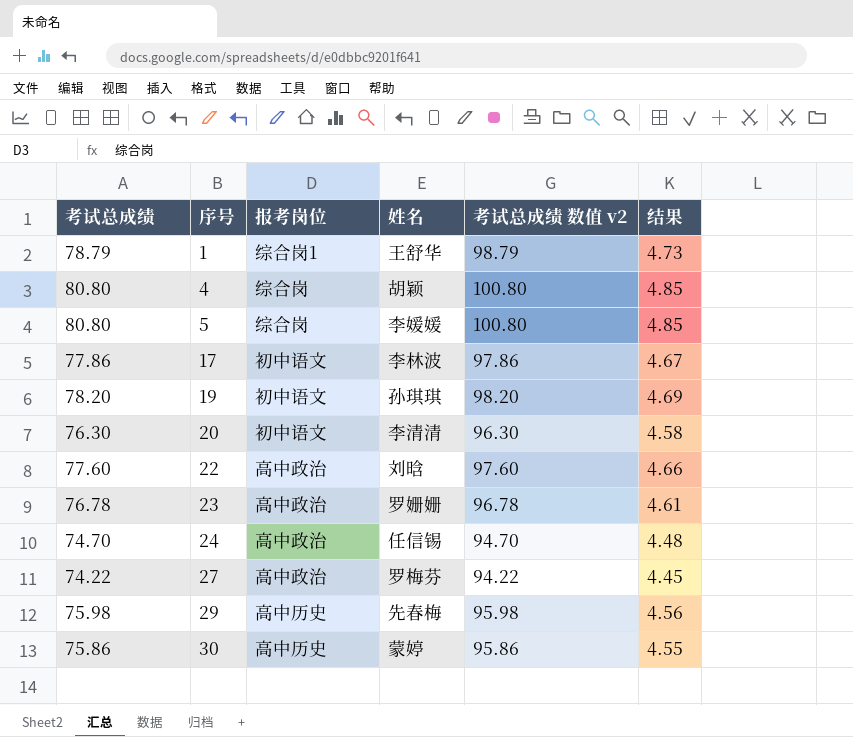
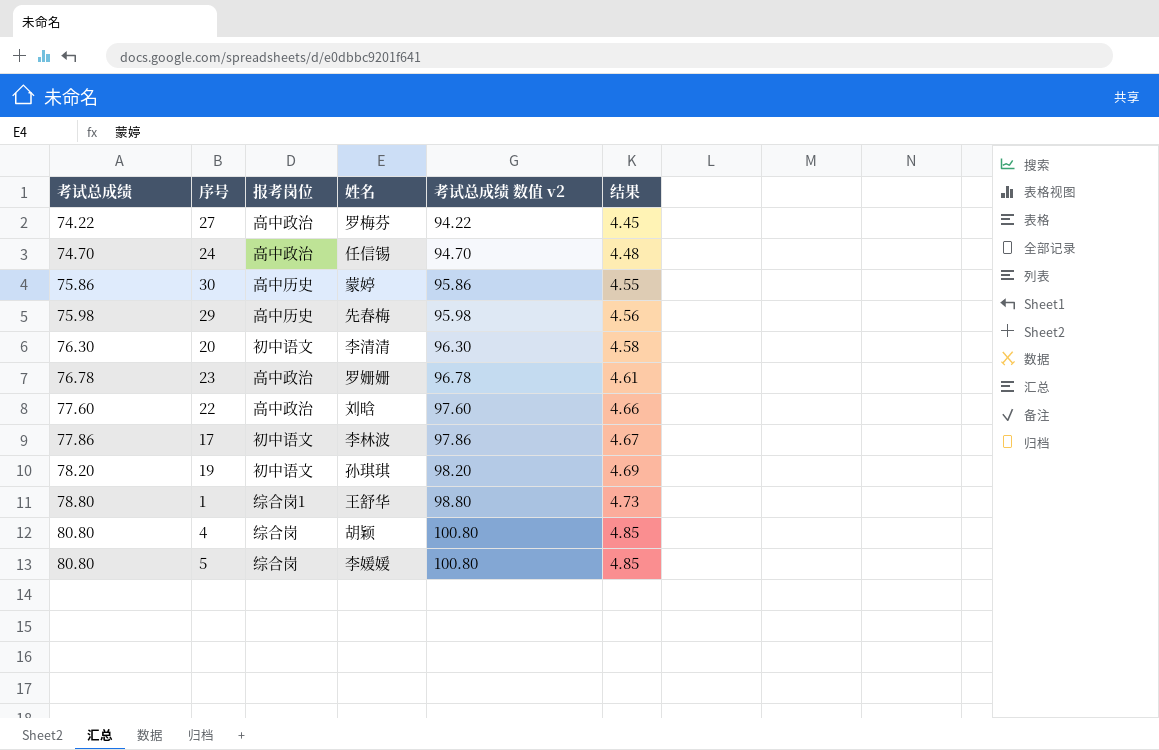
row order: 序号 ascending -> 考试总成绩 ascending
1 | 考试总成绩: 78.79 -> 78.80
1 | 考试总成绩 数值 v2: 98.79 -> 98.80

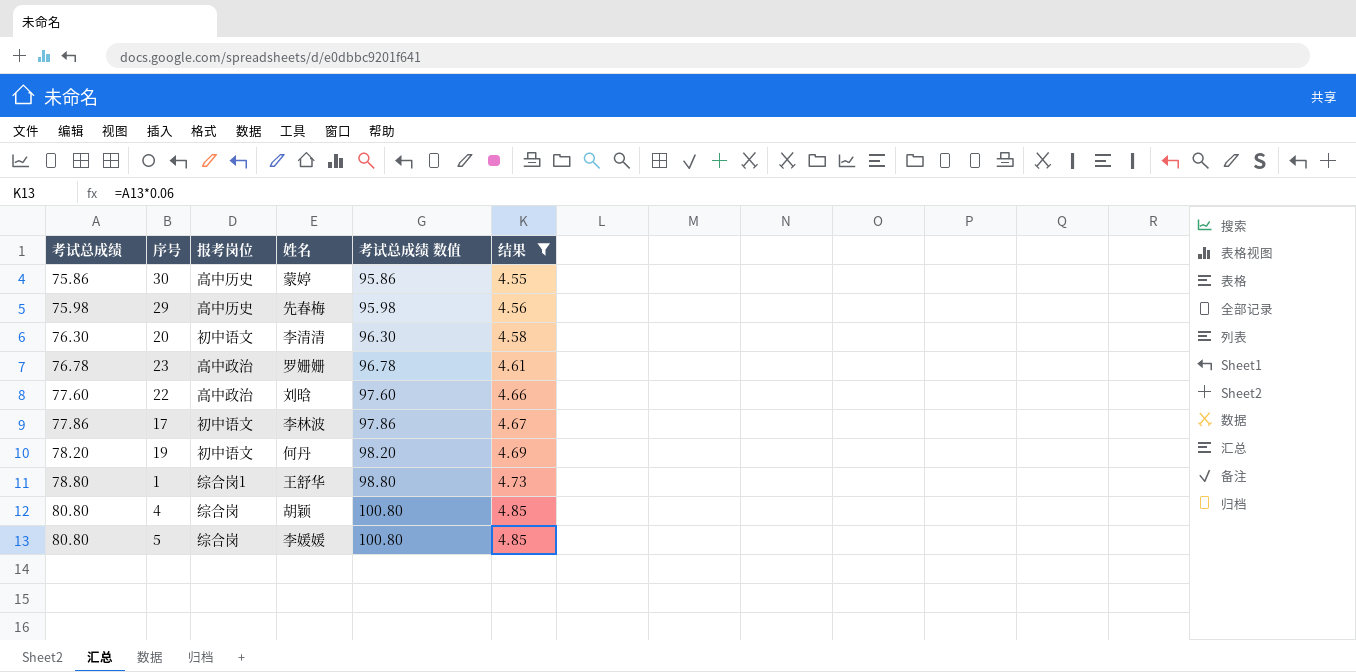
filter: none -> 结果 >= 4.55
column name: 考试总成绩 数值 v2 -> 考试总成绩 数值
19 | 姓名: 孙琪琪 -> 何丹

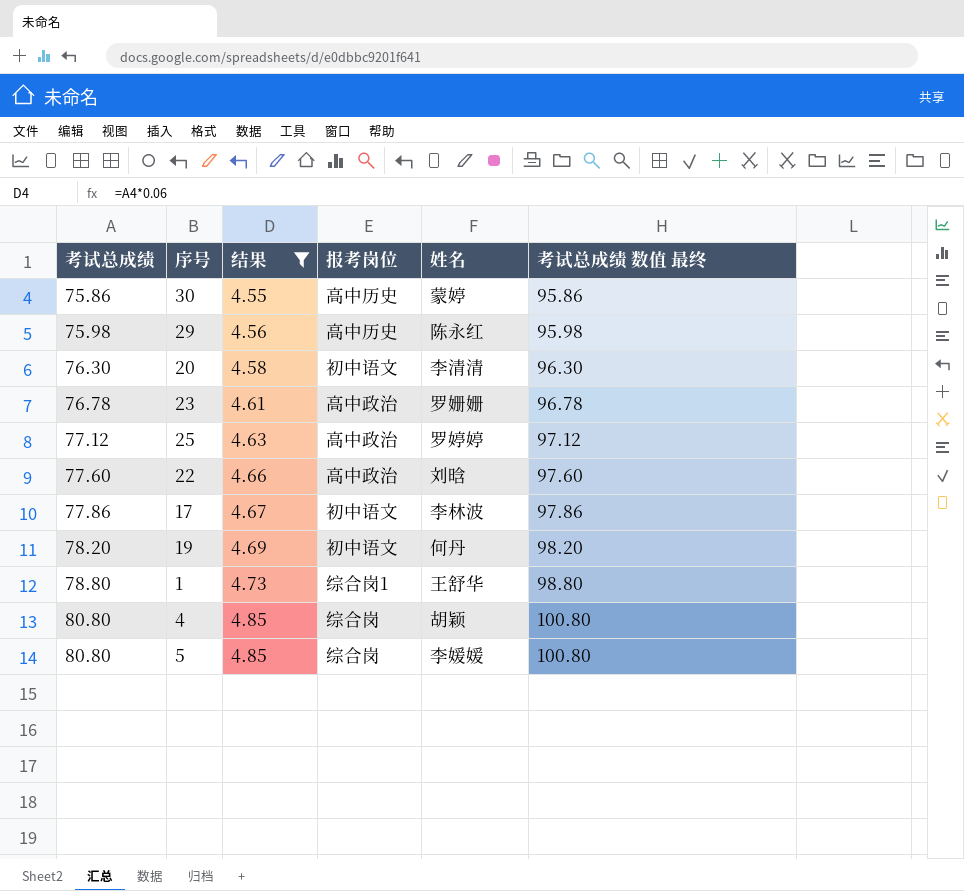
column 结果 | position: 6 -> 3
column name: 考试总成绩 数值 -> 考试总成绩 数值 最终
29 | 姓名: 先春梅 -> 陈永红
row 25: none -> 77.12 | 4.63 | 高中政治 | 罗婷婷 | 97.12

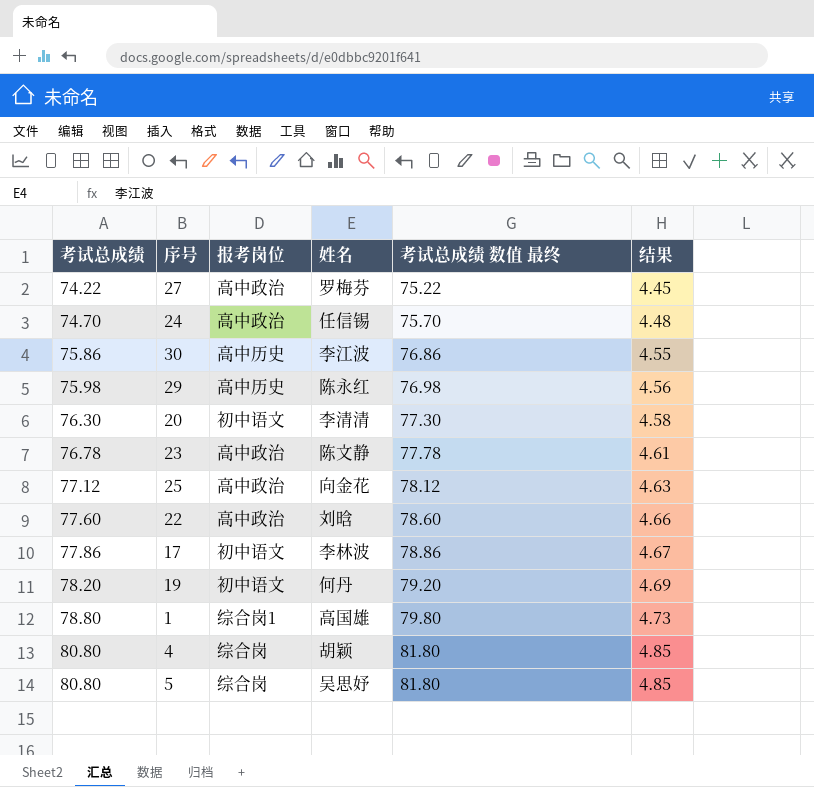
filter: 结果 >= 4.55 -> none
column 考试总成绩 数值 最终 | formula: [考试总成绩] + 20 -> [考试总成绩] + 1
column 结果 | position: 3 -> 6
30 | 姓名: 蒙婷 -> 李江波
23 | 姓名: 罗姗姗 -> 陈文静
25 | 姓名: 罗婷婷 -> 向金花
1 | 姓名: 王舒华 -> 高国雄
5 | 姓名: 李媛媛 -> 吴思妤

